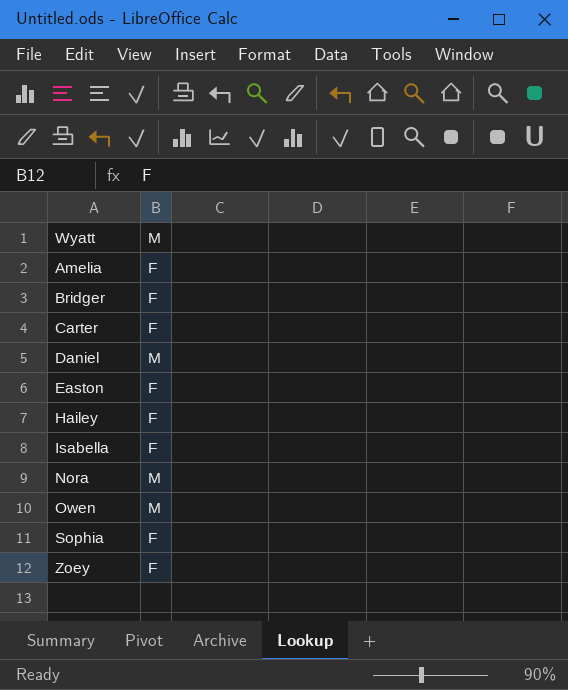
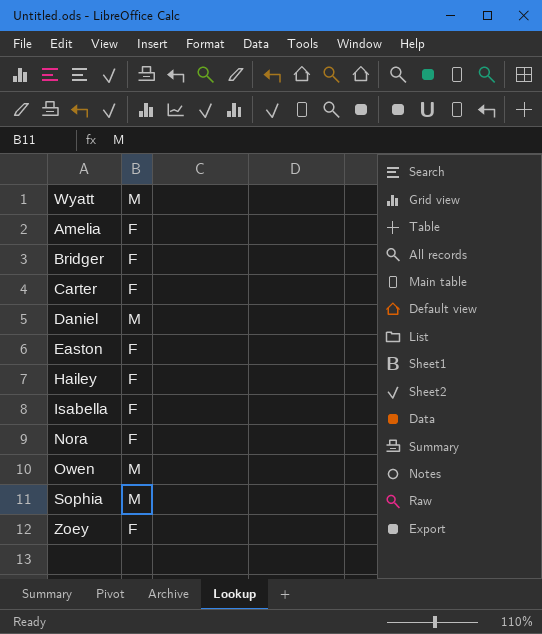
Nora | M: M -> F
Sophia | M: F -> M

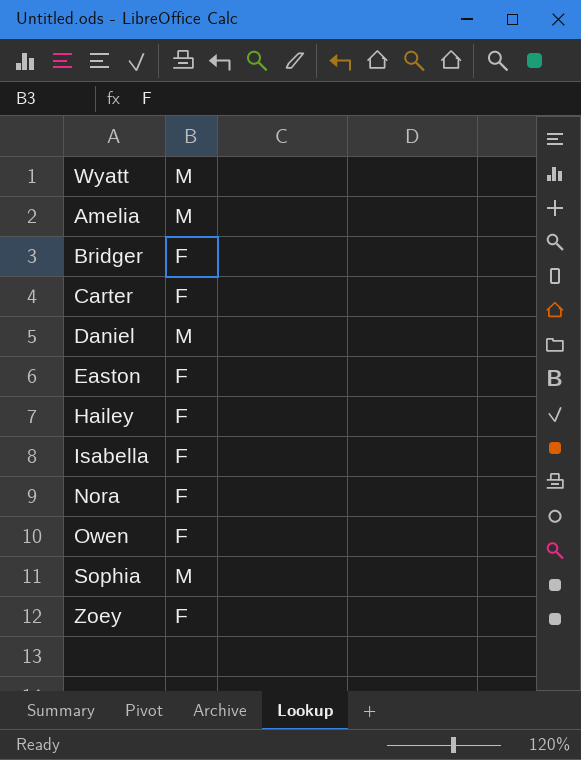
Amelia | M: F -> M
Owen | M: M -> F

